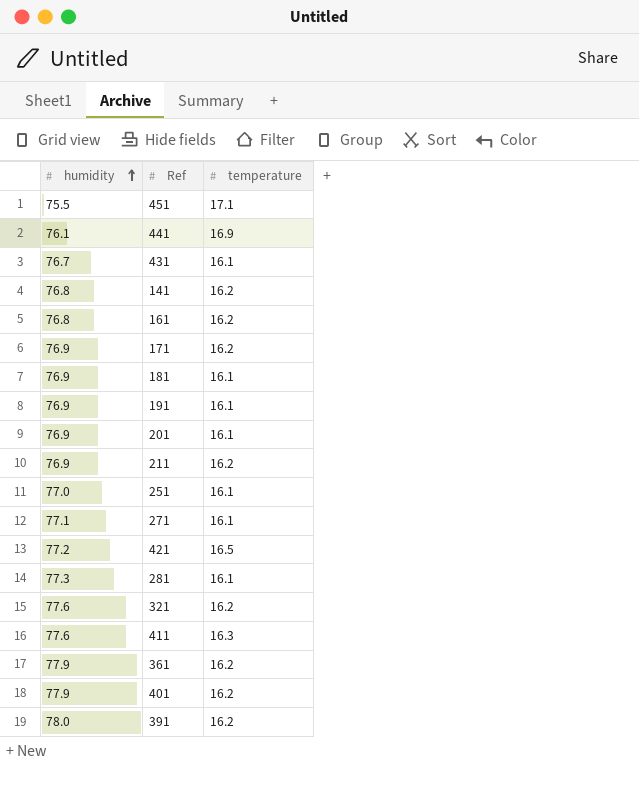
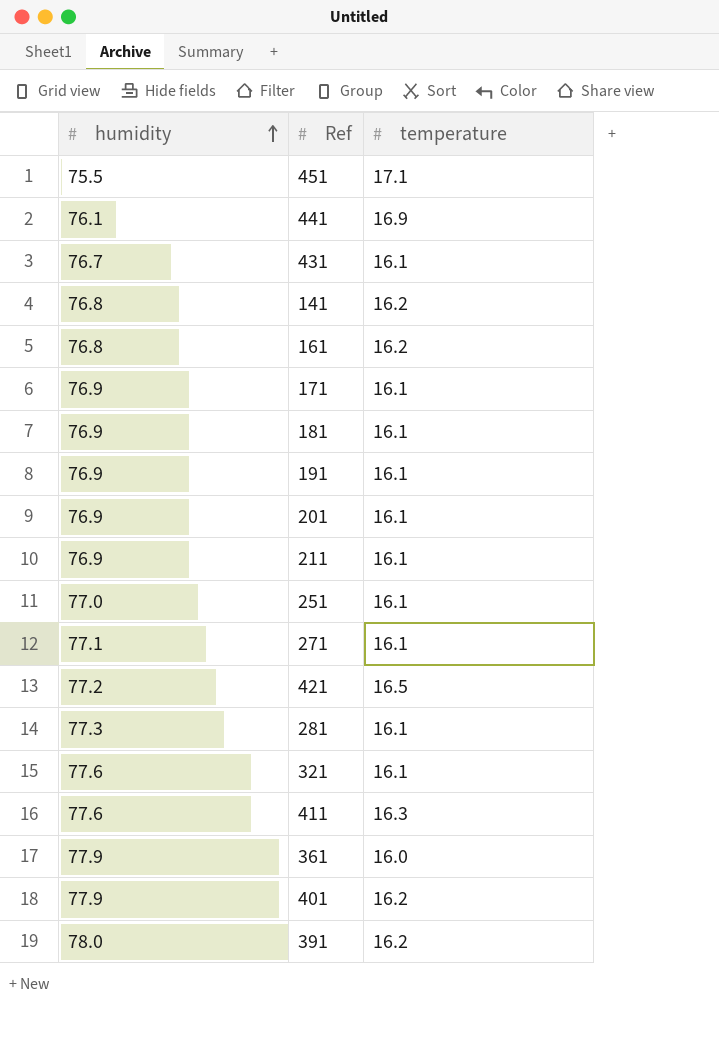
171 | temperature: 16.2 -> 16.1
211 | temperature: 16.2 -> 16.1
321 | temperature: 16.2 -> 16.1
361 | temperature: 16.2 -> 16.0

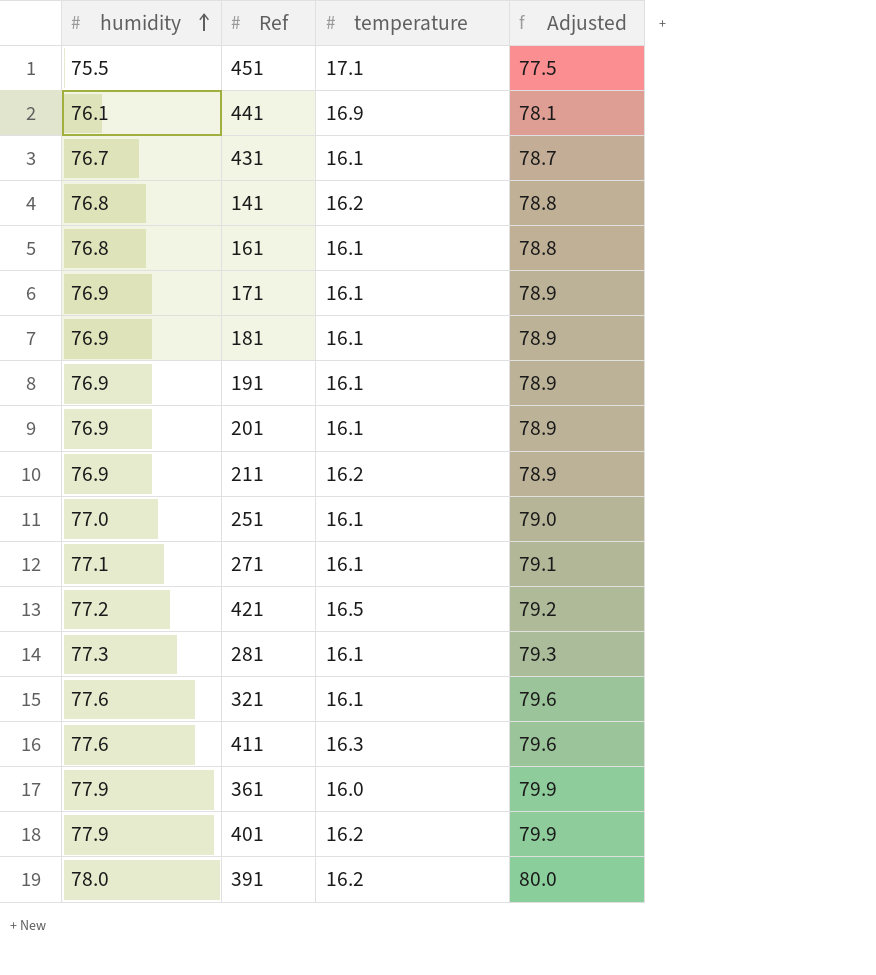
column Adjusted | formula: none -> [humidity] + 2
161 | temperature: 16.2 -> 16.1
211 | temperature: 16.1 -> 16.2

